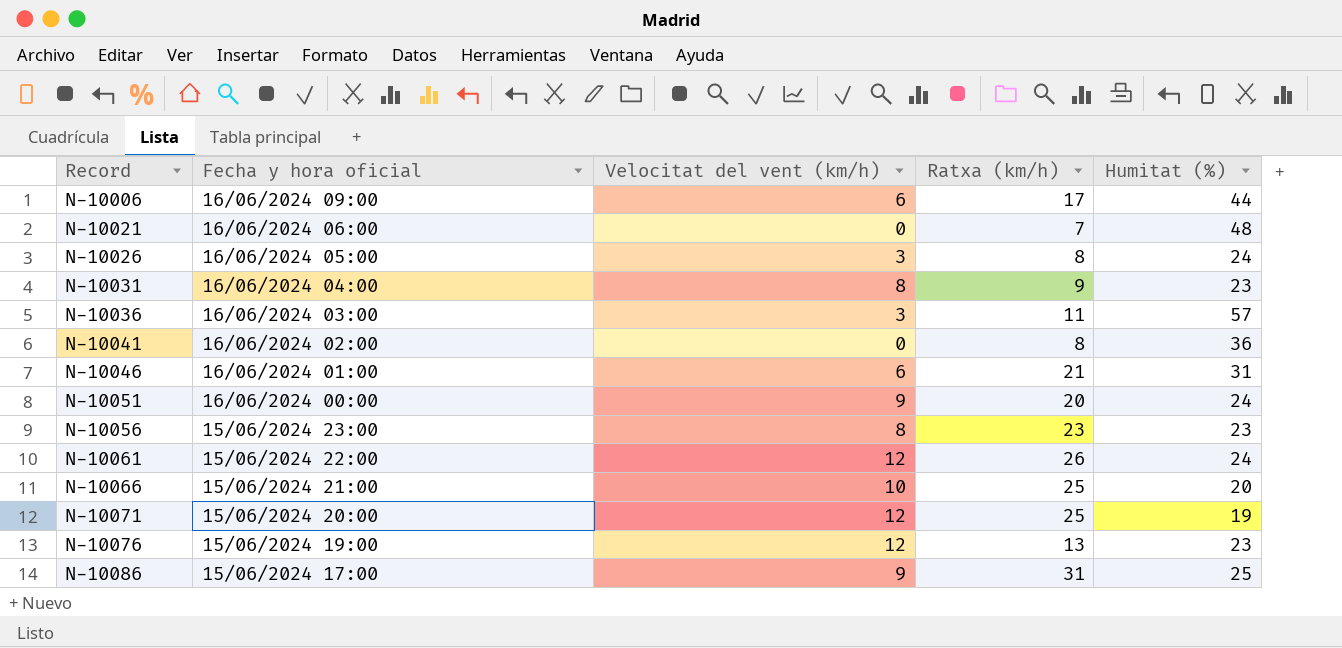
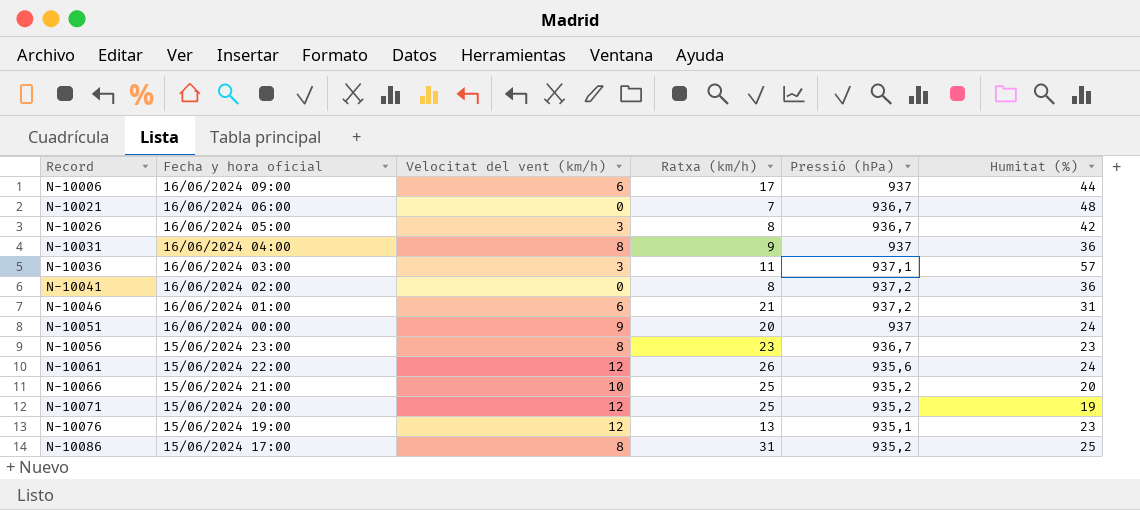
column Pressió (hPa) | position: none -> 5
N-10026 | Humitat (%): 24 -> 42
N-10031 | Humitat (%): 23 -> 36
N-10086 | Velocitat del vent (km/h): 9 -> 8

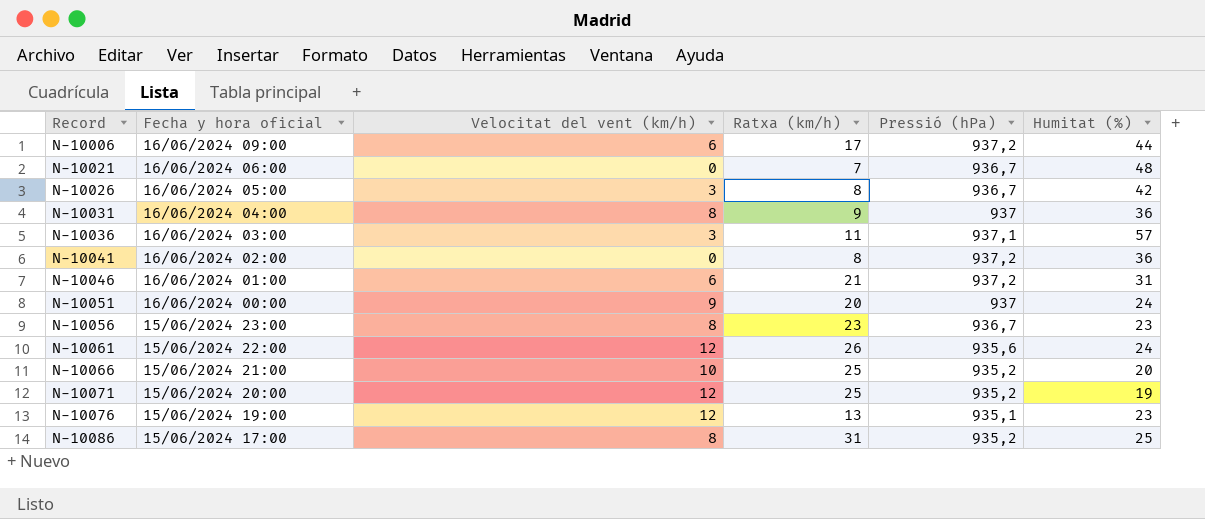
N-10006 | Pressió (hPa): 937 -> 937,2

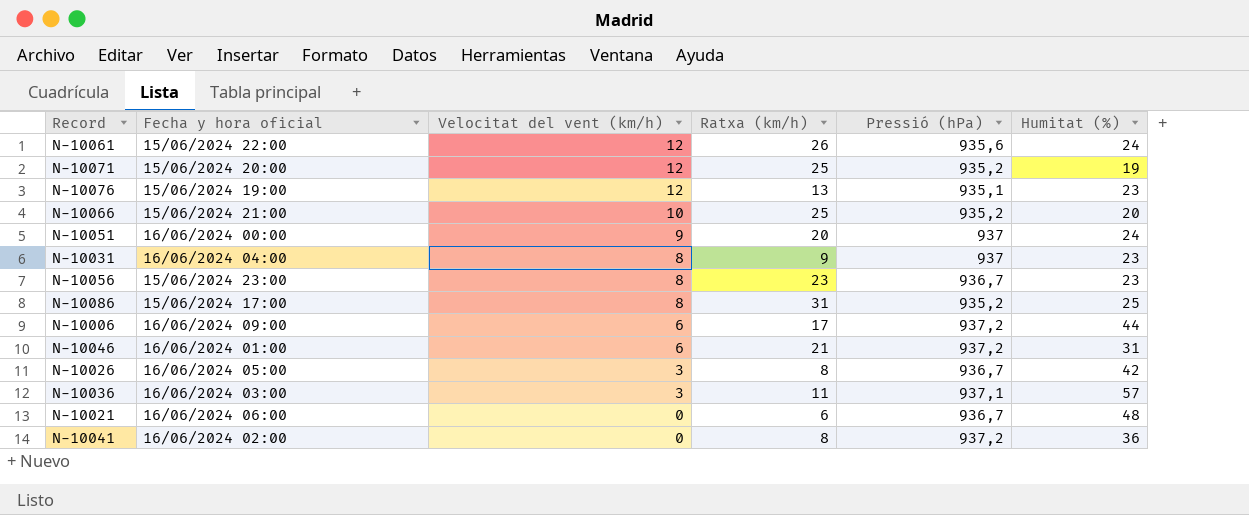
row order: Record ascending -> Velocitat del vent (km/h) descending
N-10031 | Humitat (%): 36 -> 23
N-10021 | Ratxa (km/h): 7 -> 6

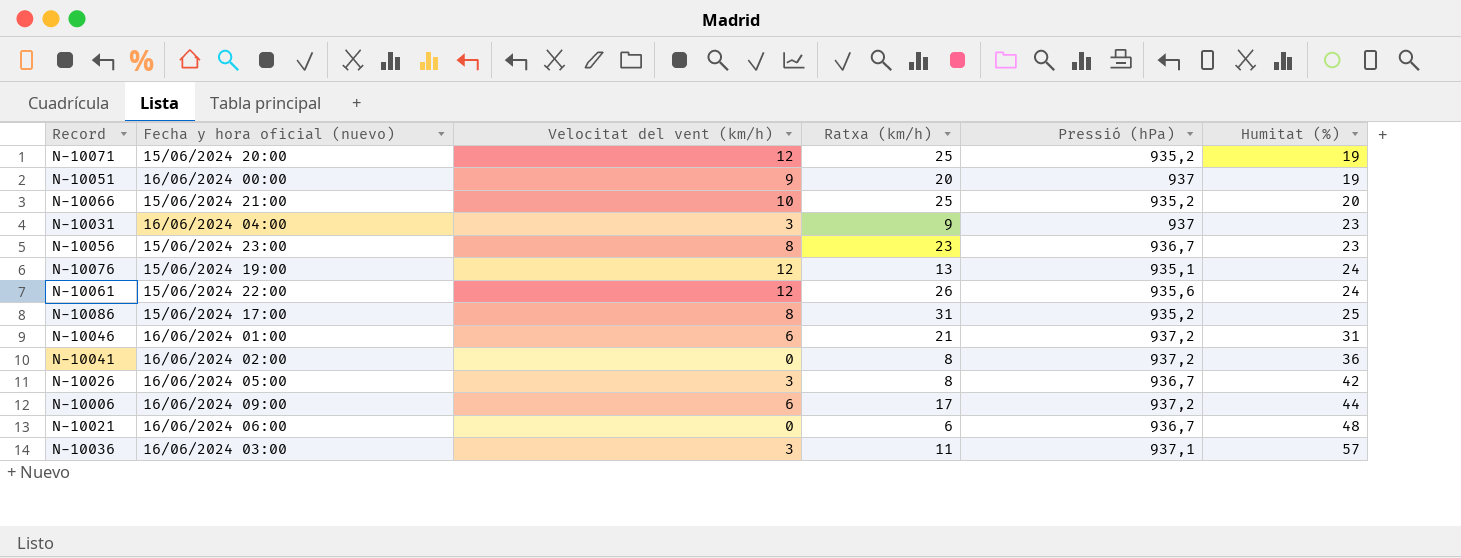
row order: Velocitat del vent (km/h) descending -> Humitat (%) ascending
column name: Fecha y hora oficial -> Fecha y hora oficial (nuevo)
N-10051 | Humitat (%): 24 -> 19
N-10031 | Velocitat del vent (km/h): 8 -> 3
N-10076 | Humitat (%): 23 -> 24

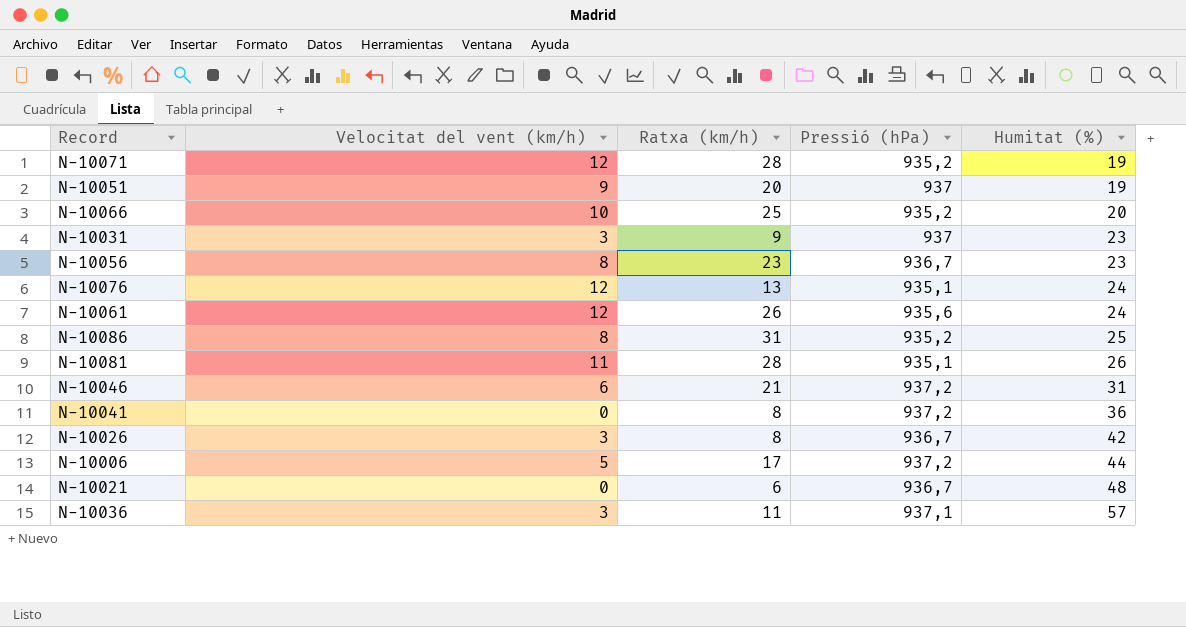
column Fecha y hora oficial (nuevo) | position: 2 -> none
N-10071 | Ratxa (km/h): 25 -> 28
row N-10081: none -> 11 | 28 | 935,1 | 26
N-10006 | Velocitat del vent (km/h): 6 -> 5

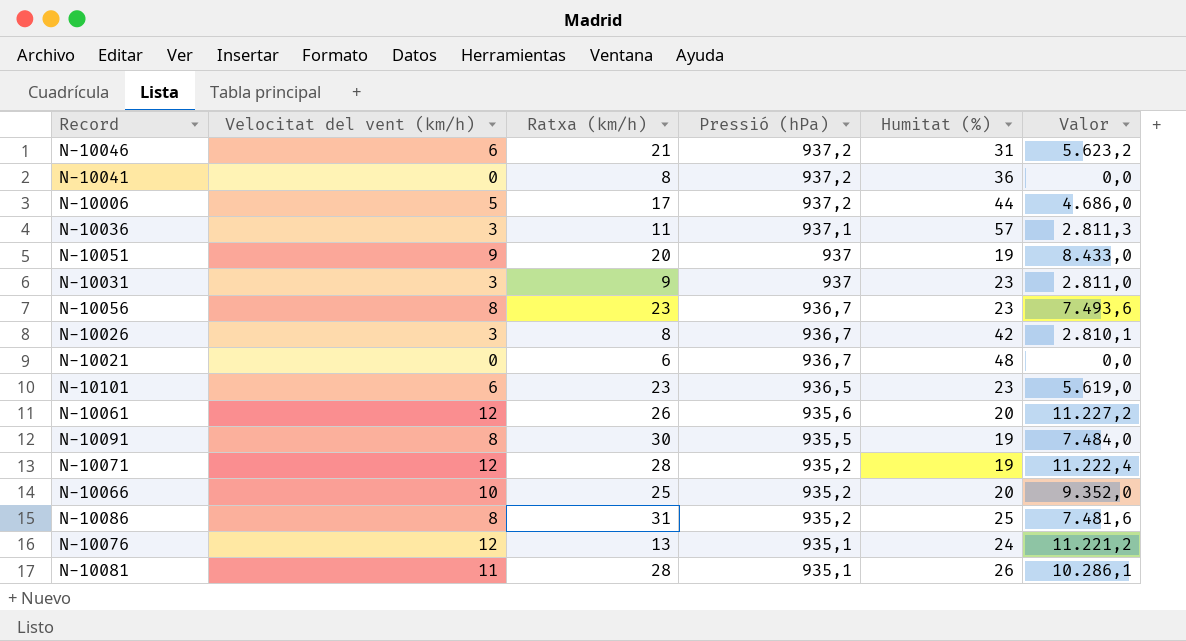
row order: Humitat (%) ascending -> Pressió (hPa) descending
column Valor | formula: none -> [Velocitat del vent (km/h)] * [Pressió (hPa)]
row N-10101: none -> 6 | 23 | 936,5 | 23 | 5.619,0
N-10061 | Humitat (%): 24 -> 20
row N-10091: none -> 8 | 30 | 935,5 | 19 | 7.484,0

